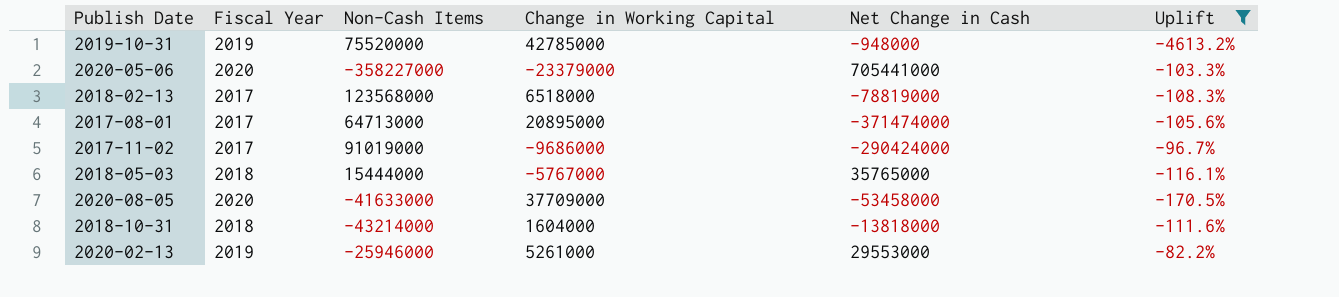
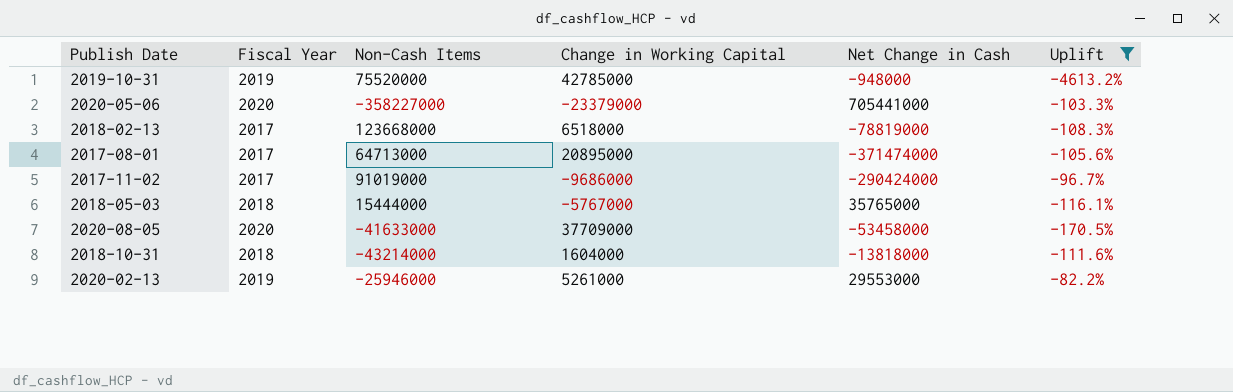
2018-02-13 | Non-Cash Items: 123568000 -> 123668000

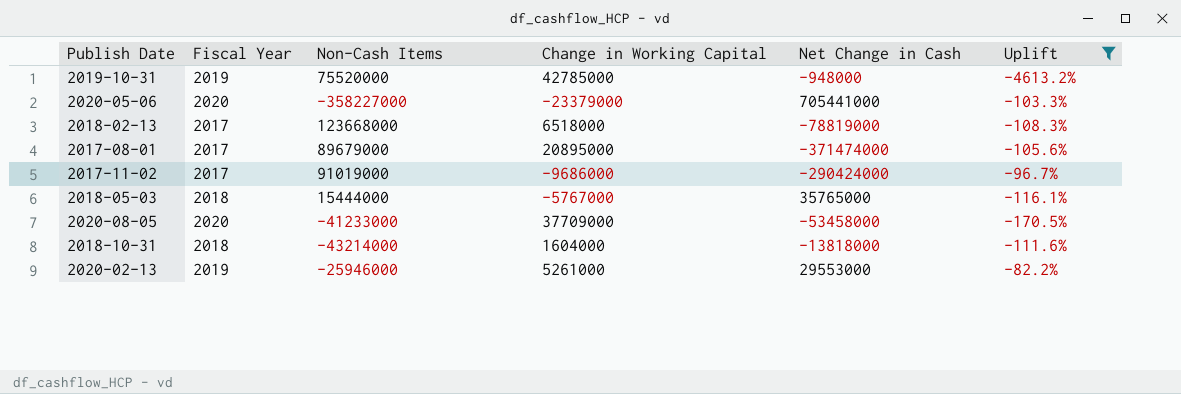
2017-08-01 | Non-Cash Items: 64713000 -> 89679000
2020-08-05 | Non-Cash Items: -41633000 -> -41233000

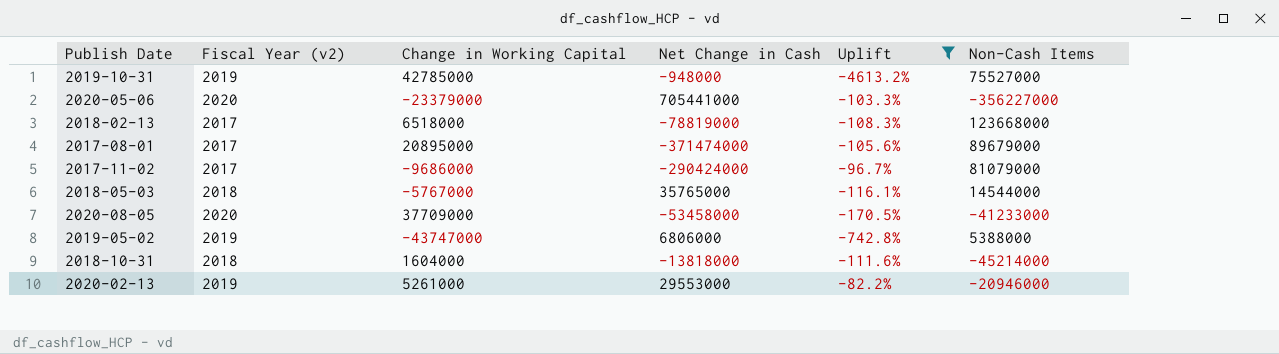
column name: Fiscal Year -> Fiscal Year (v2)
column Non-Cash Items | position: 3 -> 6
2019-10-31 | Non-Cash Items: 75520000 -> 75527000
2020-05-06 | Non-Cash Items: -358227000 -> -356227000
2017-11-02 | Non-Cash Items: 91019000 -> 81079000
2018-05-03 | Non-Cash Items: 15444000 -> 14544000
row 2019-05-02: none -> 2019 | -43747000 | 6806000 | -742.8% | 5388000
2018-10-31 | Non-Cash Items: -43214000 -> -45214000
2020-02-13 | Non-Cash Items: -25946000 -> -20946000

